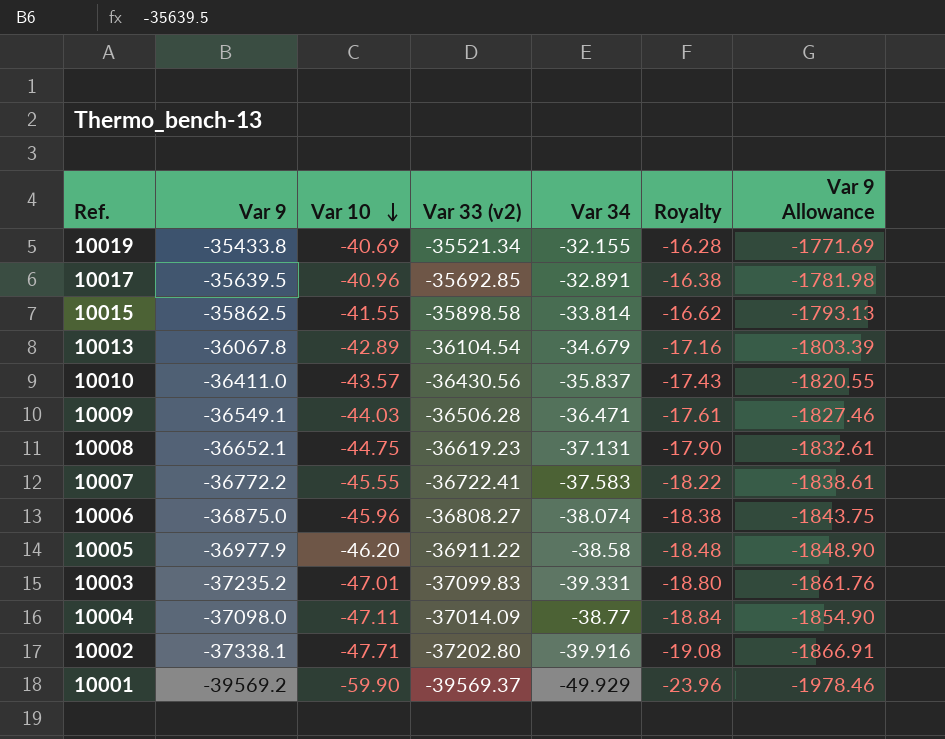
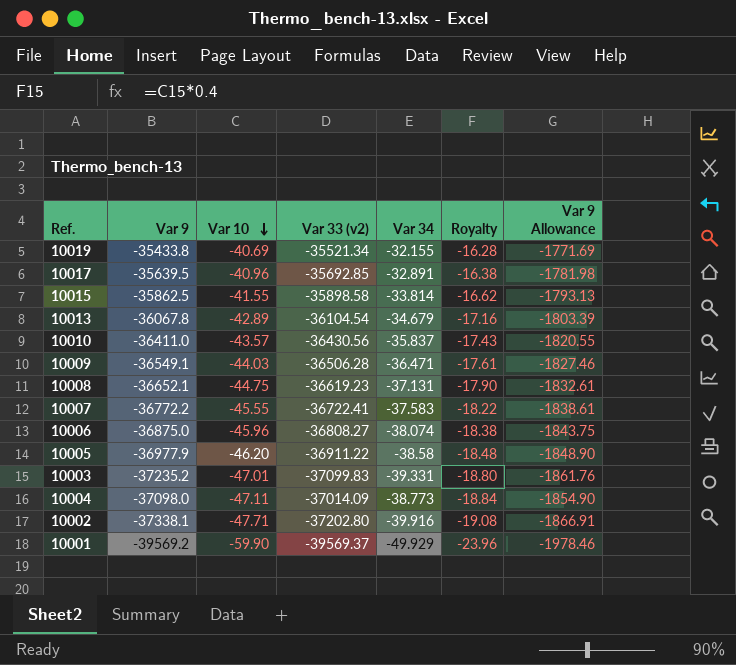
10004 | Var 34: -38.77 -> -38.773

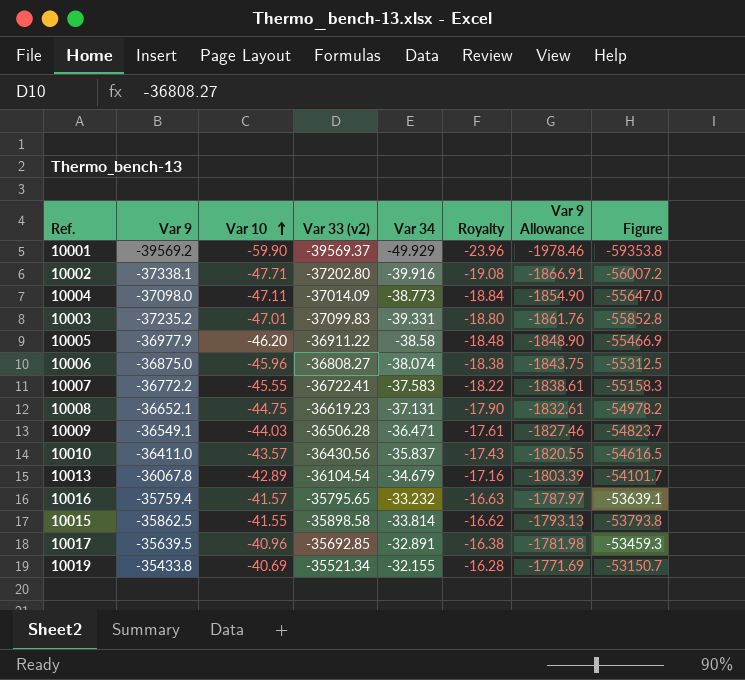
row order: Var 10 descending -> Var 10 ascending
column Figure | formula: none -> [Var 9] * 1.5
row 10016: none -> -35759.4 | -41.57 | -35795.65 | -33.232 | -16.63 | -1787.97 | -53639.1

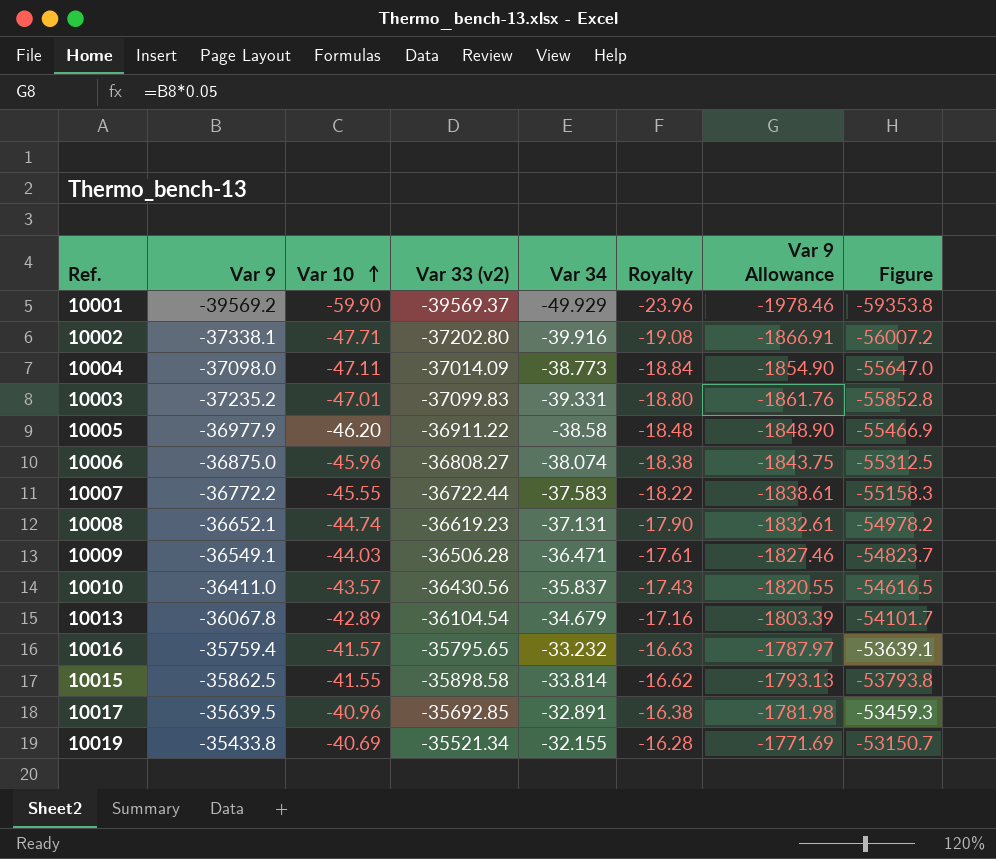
10007 | Var 33 (v2): -36722.41 -> -36722.44
10008 | Var 10: -44.75 -> -44.74

